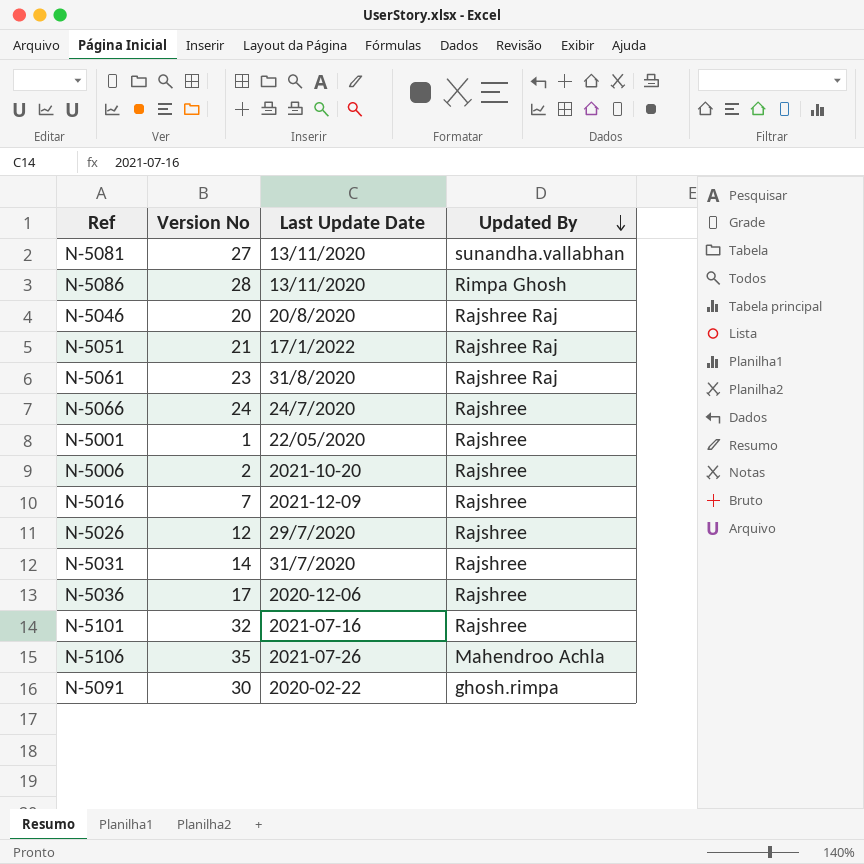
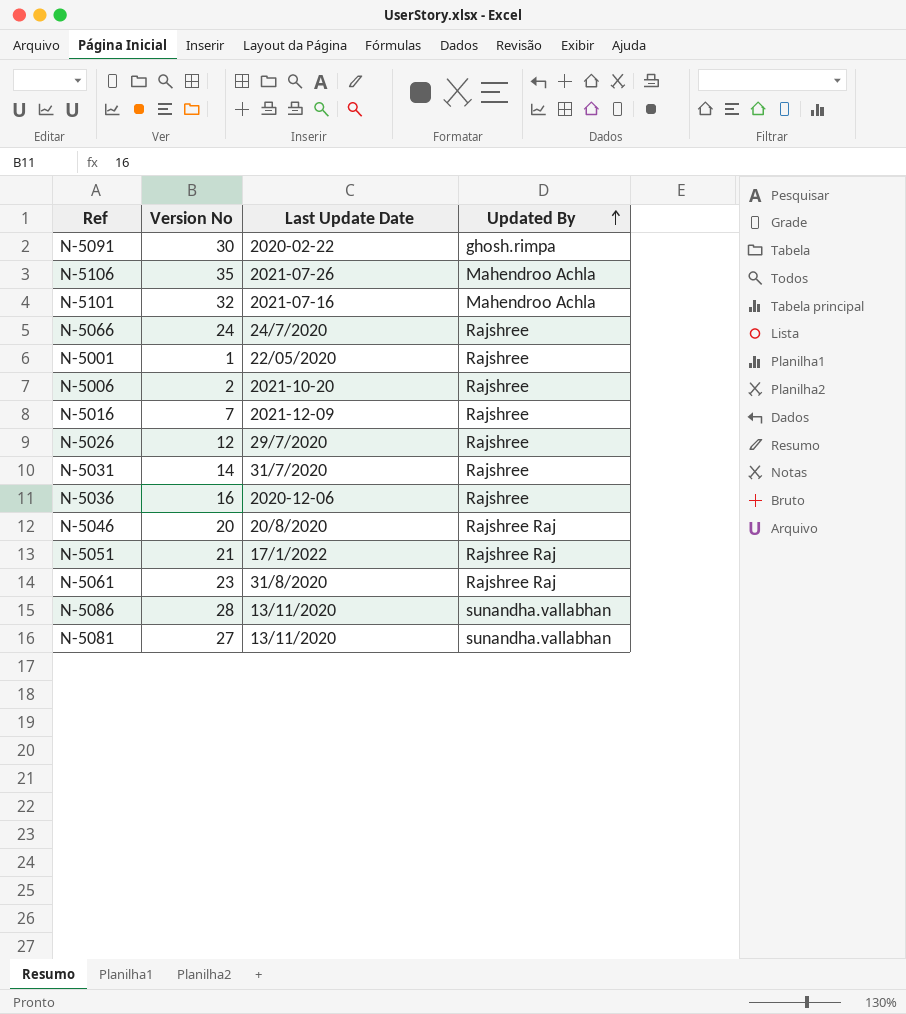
row order: Updated By descending -> Updated By ascending
N-5101 | Updated By: Rajshree -> Mahendroo Achla
N-5036 | Version No: 17 -> 16
N-5086 | Updated By: Rimpa Ghosh -> sunandha.vallabhan

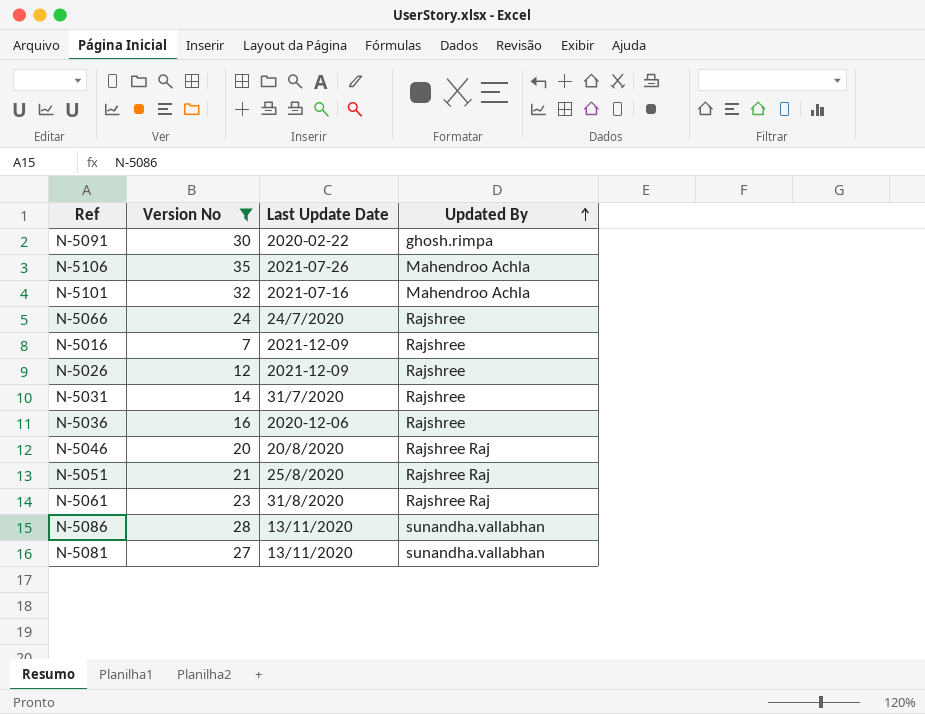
filter: none -> Version No >= 7
N-5026 | Last Update Date: 29/7/2020 -> 2021-12-09
N-5051 | Last Update Date: 17/1/2022 -> 25/8/2020

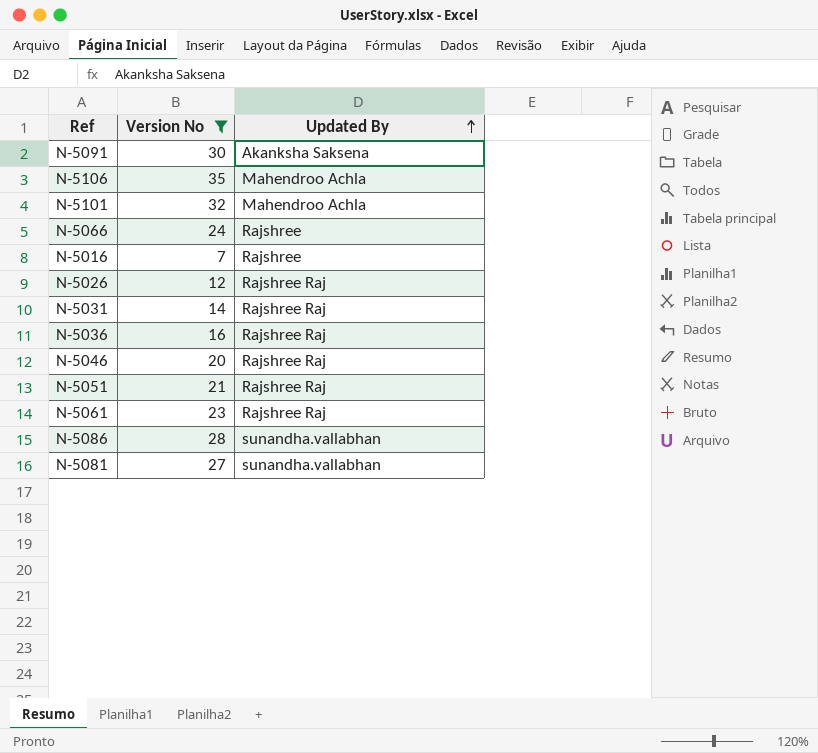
column Last Update Date | position: 3 -> none
N-5091 | Updated By: ghosh.rimpa -> Akanksha Saksena
N-5026 | Updated By: Rajshree -> Rajshree Raj
N-5031 | Updated By: Rajshree -> Rajshree Raj
N-5036 | Updated By: Rajshree -> Rajshree Raj

